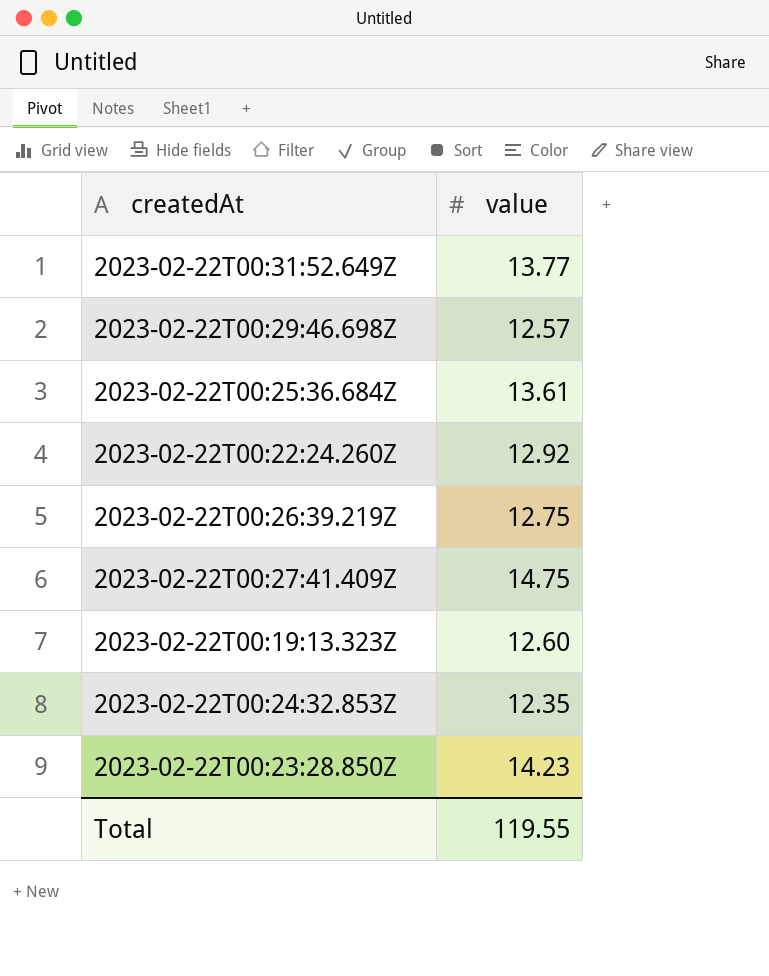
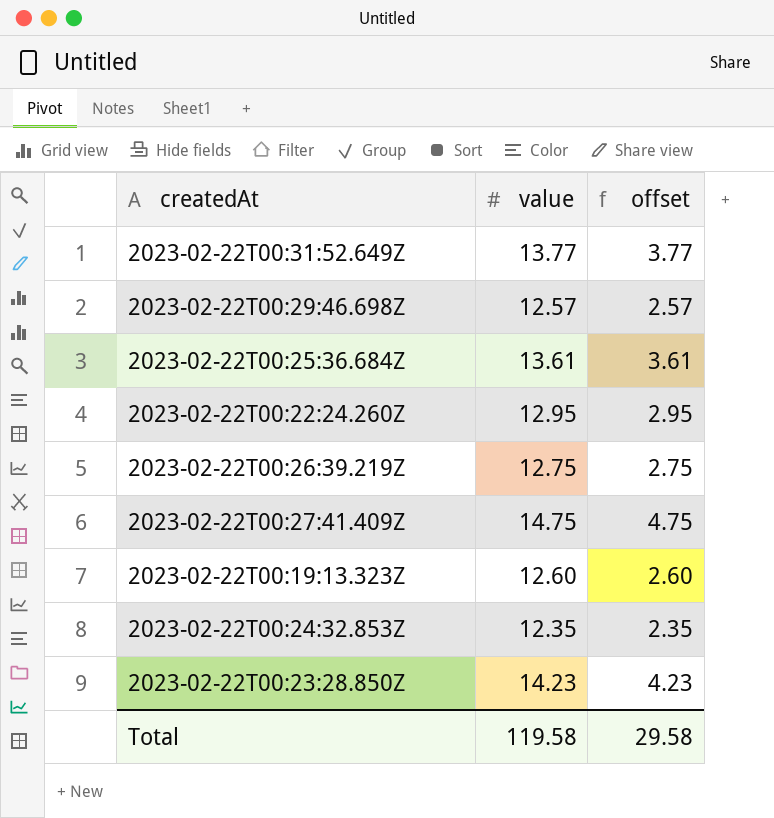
column offset | formula: none -> [value] - 10
2023-02-22T00:22:24.260Z | value: 12.92 -> 12.95
Total | value: 119.55 -> 119.58

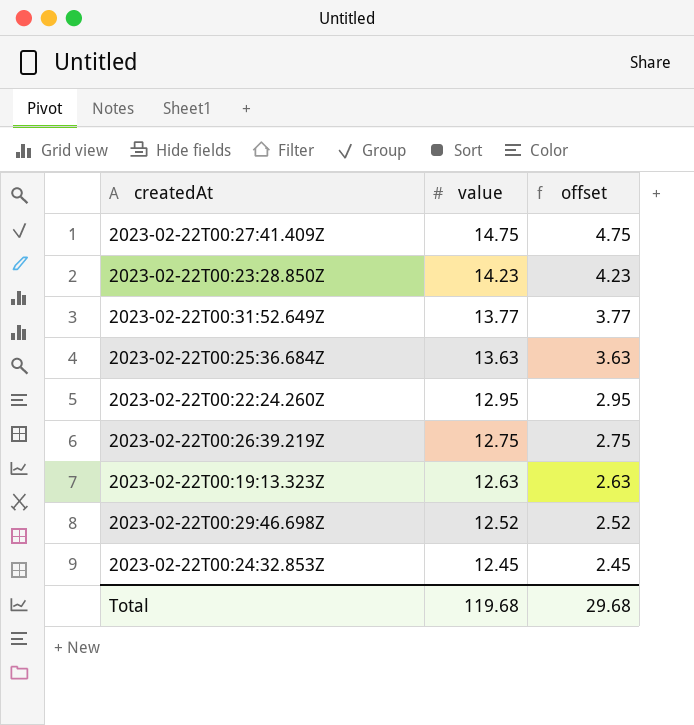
row order: none -> value descending
2023-02-22T00:25:36.684Z | value: 13.61 -> 13.63
2023-02-22T00:25:36.684Z | offset: 3.61 -> 3.63
2023-02-22T00:19:13.323Z | value: 12.60 -> 12.63
2023-02-22T00:19:13.323Z | offset: 2.60 -> 2.63
2023-02-22T00:29:46.698Z | value: 12.57 -> 12.52
2023-02-22T00:29:46.698Z | offset: 2.57 -> 2.52
2023-02-22T00:24:32.853Z | value: 12.35 -> 12.45
2023-02-22T00:24:32.853Z | offset: 2.35 -> 2.45
Total | value: 119.58 -> 119.68
Total | offset: 29.58 -> 29.68

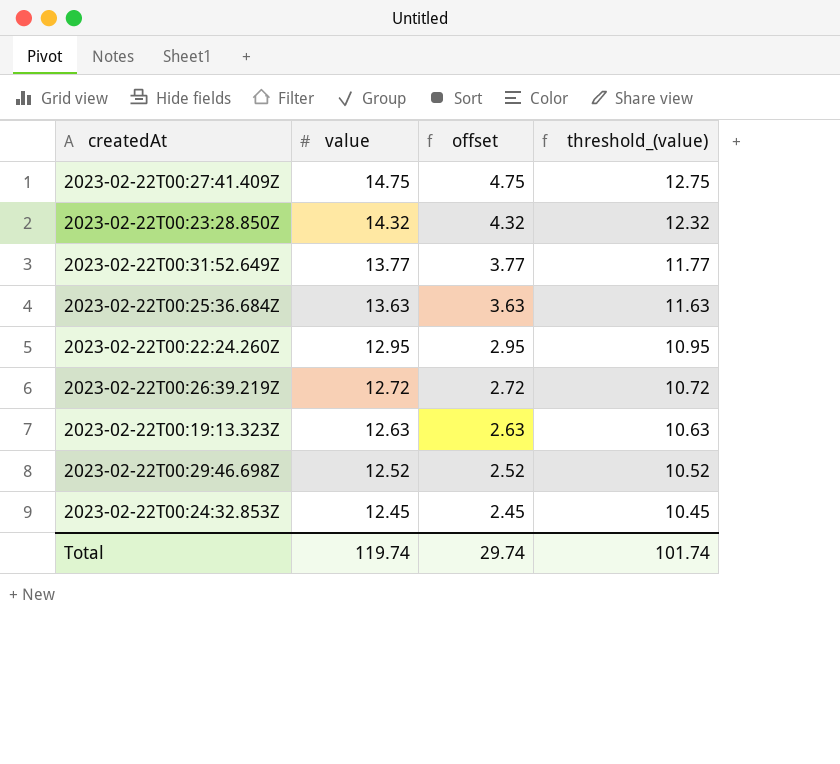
column threshold_(value) | formula: none -> [value] - 2
2023-02-22T00:23:28.850Z | value: 14.23 -> 14.32
2023-02-22T00:23:28.850Z | offset: 4.23 -> 4.32
2023-02-22T00:26:39.219Z | value: 12.75 -> 12.72
2023-02-22T00:26:39.219Z | offset: 2.75 -> 2.72
Total | value: 119.68 -> 119.74
Total | offset: 29.68 -> 29.74

